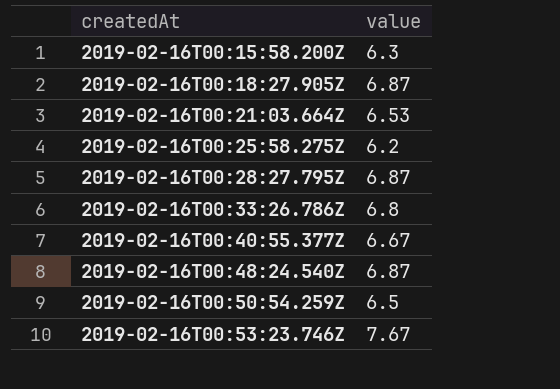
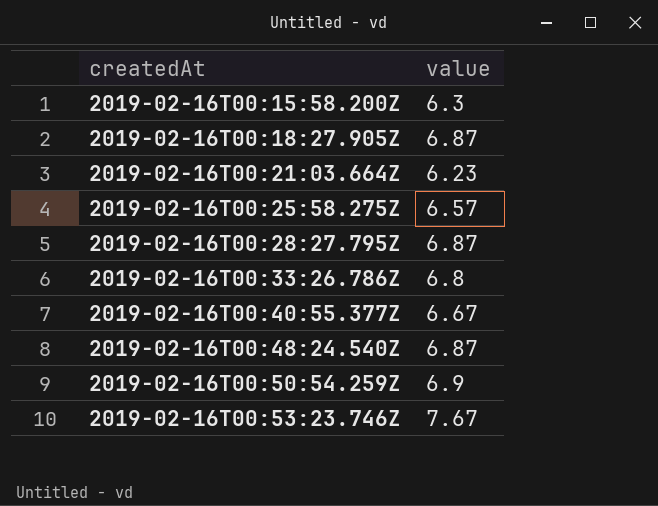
2019-02-16T00:21:03.664Z | value: 6.53 -> 6.23
2019-02-16T00:25:58.275Z | value: 6.2 -> 6.57
2019-02-16T00:50:54.259Z | value: 6.5 -> 6.9

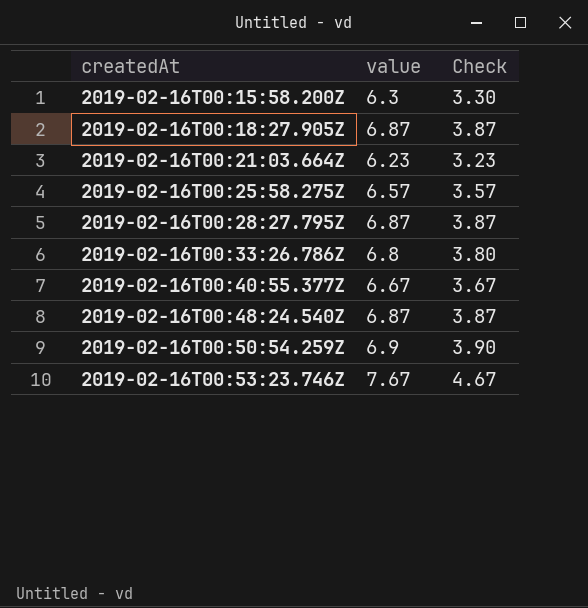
column Check | formula: none -> [value] - 3

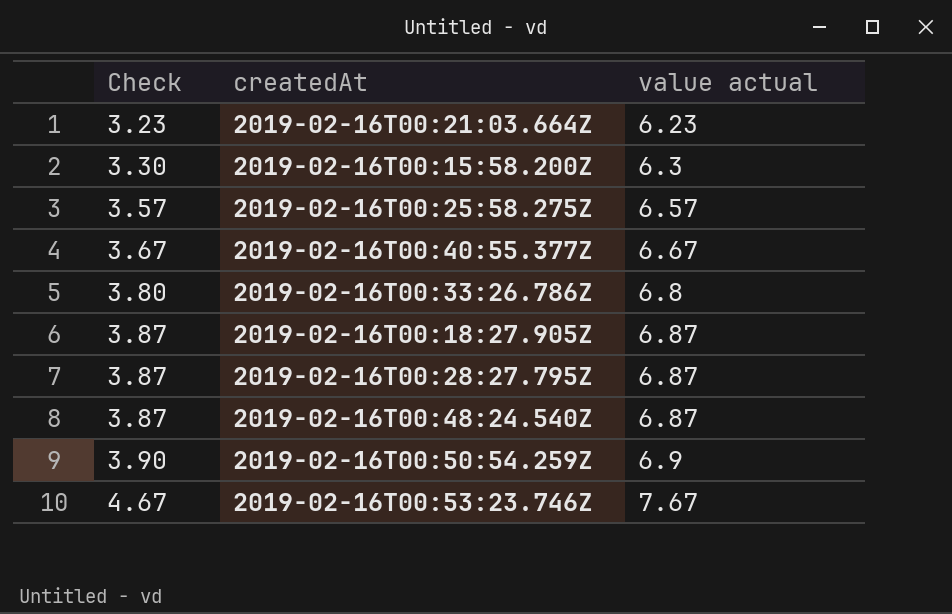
row order: createdAt ascending -> Check ascending
column Check | position: 3 -> 1
column name: value -> value actual

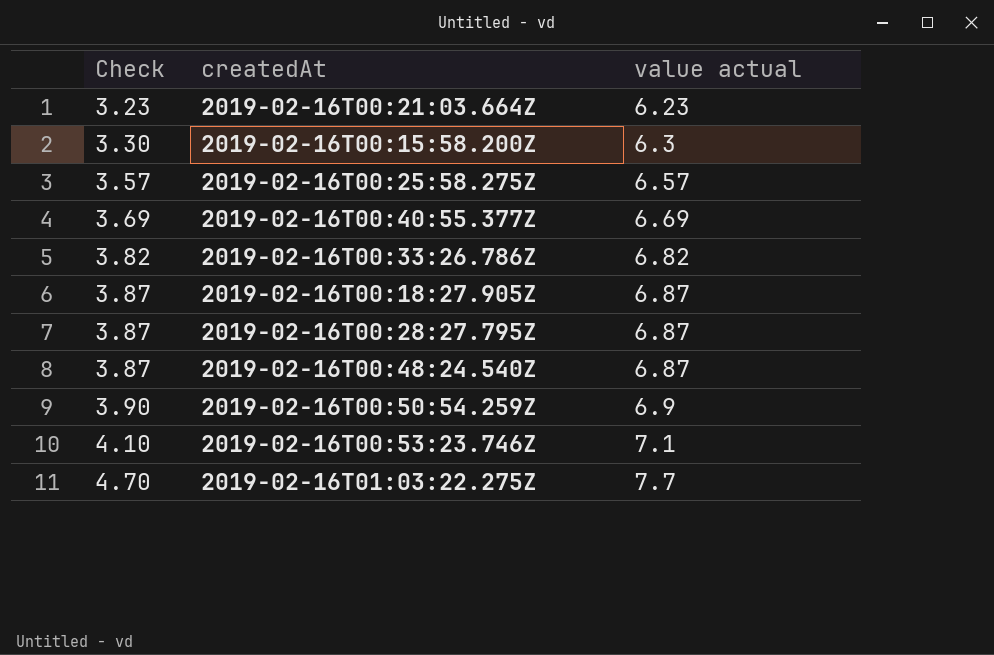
2019-02-16T00:40:55.377Z | Check: 3.67 -> 3.69
2019-02-16T00:40:55.377Z | value actual: 6.67 -> 6.69
2019-02-16T00:33:26.786Z | Check: 3.80 -> 3.82
2019-02-16T00:33:26.786Z | value actual: 6.8 -> 6.82
2019-02-16T00:53:23.746Z | Check: 4.67 -> 4.10
2019-02-16T00:53:23.746Z | value actual: 7.67 -> 7.1
row 2019-02-16T01:03:22.275Z: none -> 4.70 | 7.7

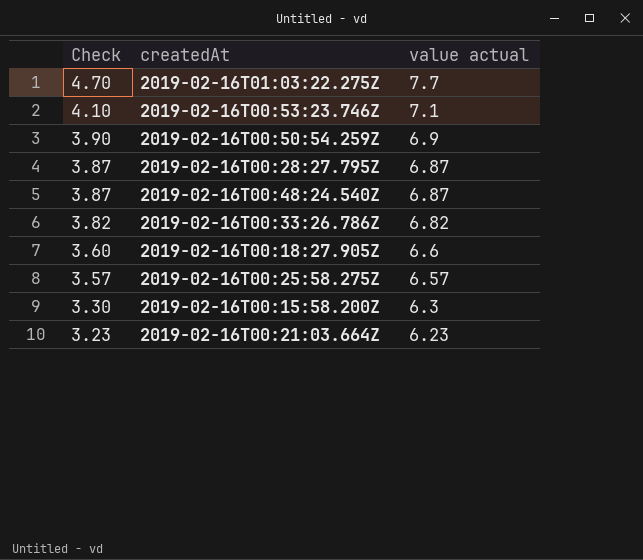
row order: Check ascending -> Check descending
row 2019-02-16T00:40:55.377Z: 3.69 | 6.69 -> none
2019-02-16T00:18:27.905Z | Check: 3.87 -> 3.60
2019-02-16T00:18:27.905Z | value actual: 6.87 -> 6.6

